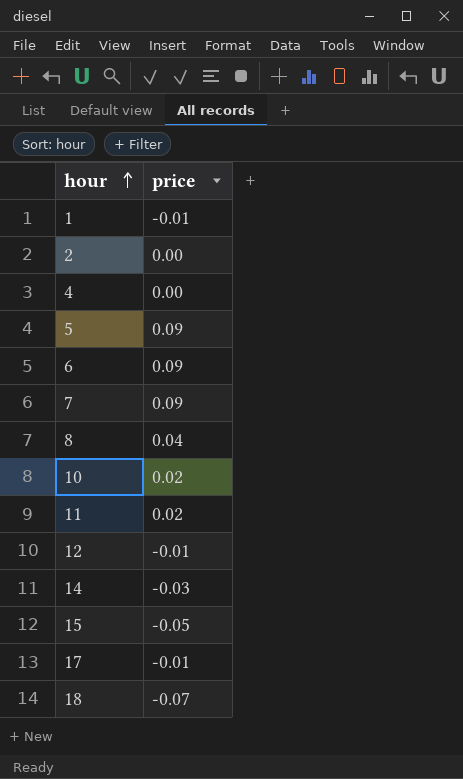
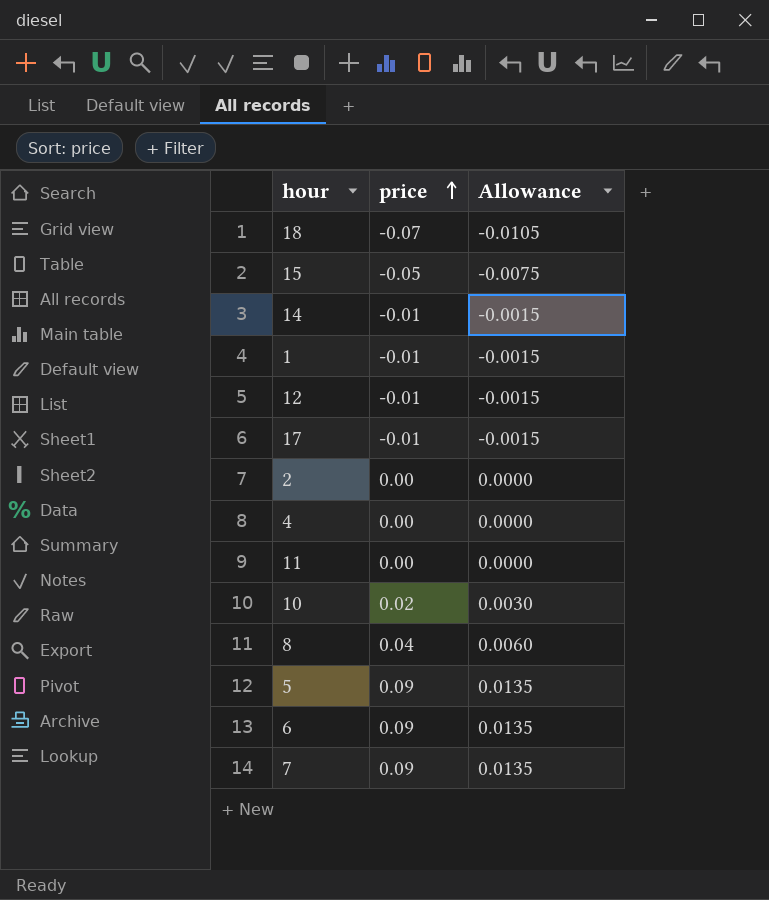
row order: hour ascending -> price ascending
column Allowance | formula: none -> [price] * 0.15
14 | price: -0.03 -> -0.01
11 | price: 0.02 -> 0.00

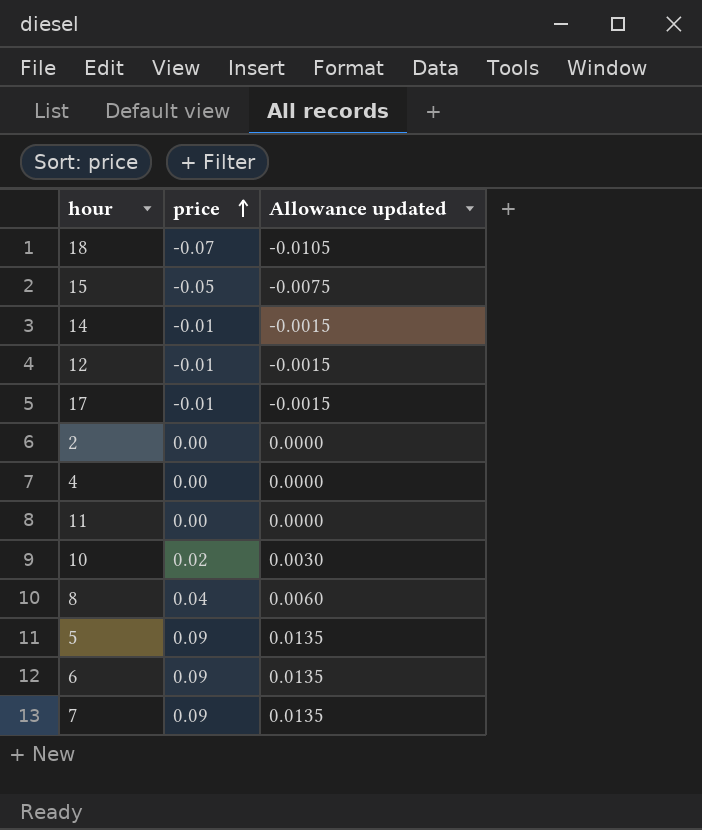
column name: Allowance -> Allowance updated
row 1: -0.01 | -0.0015 -> none

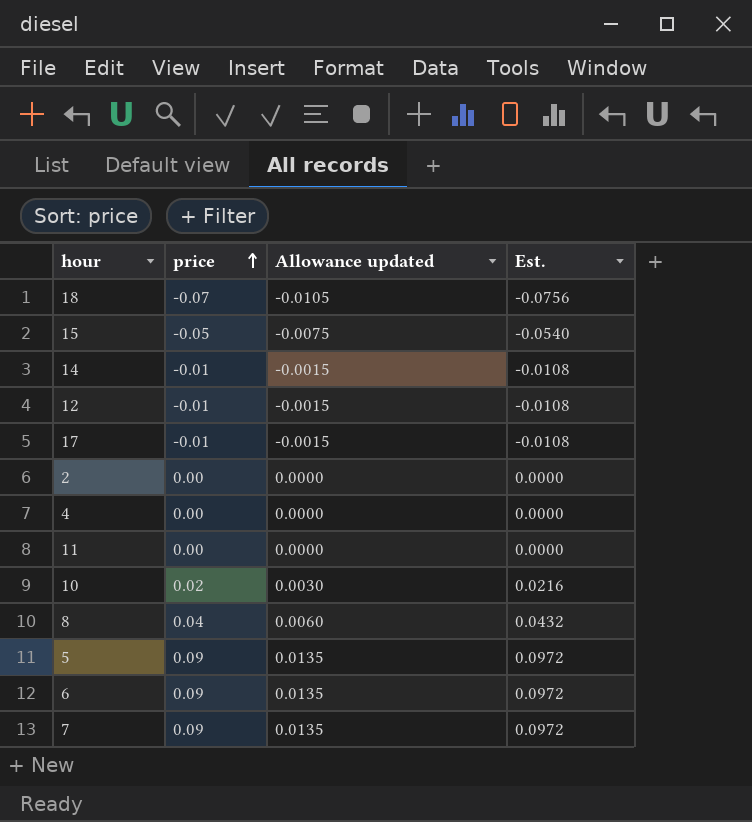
column Est. | formula: none -> [price] * 1.08

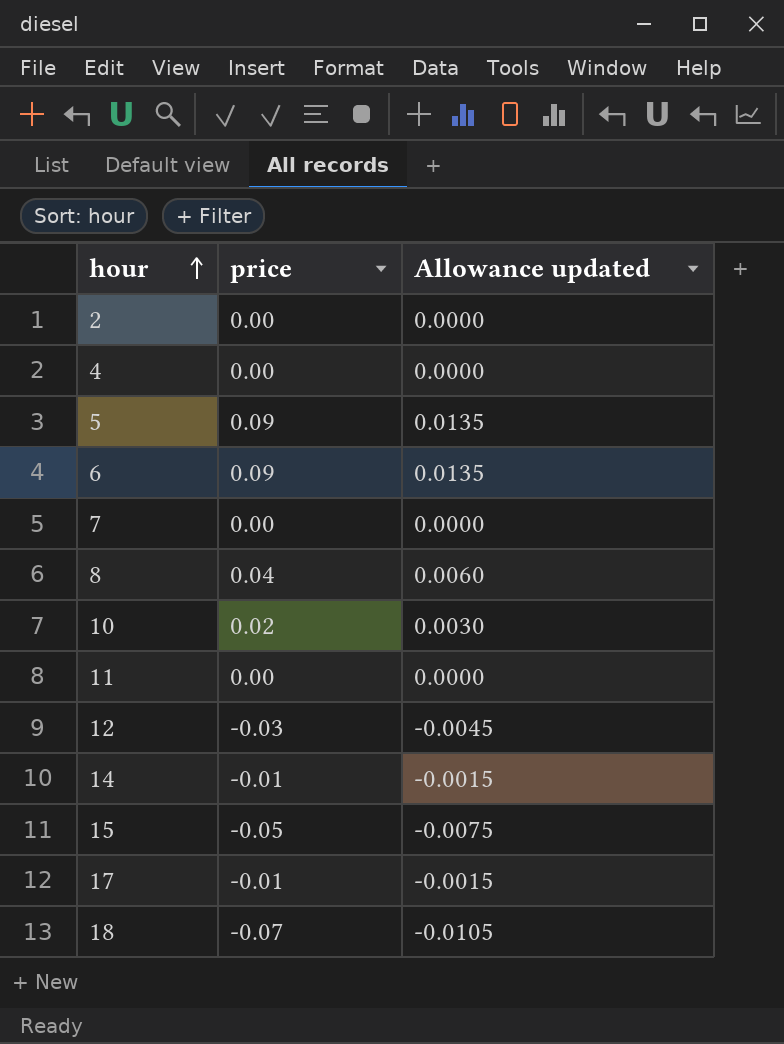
row order: price ascending -> hour ascending
column Est. | formula: [price] * 1.08 -> none
7 | price: 0.09 -> 0.00
7 | Allowance updated: 0.0135 -> 0.0000
12 | price: -0.01 -> -0.03
12 | Allowance updated: -0.0015 -> -0.0045

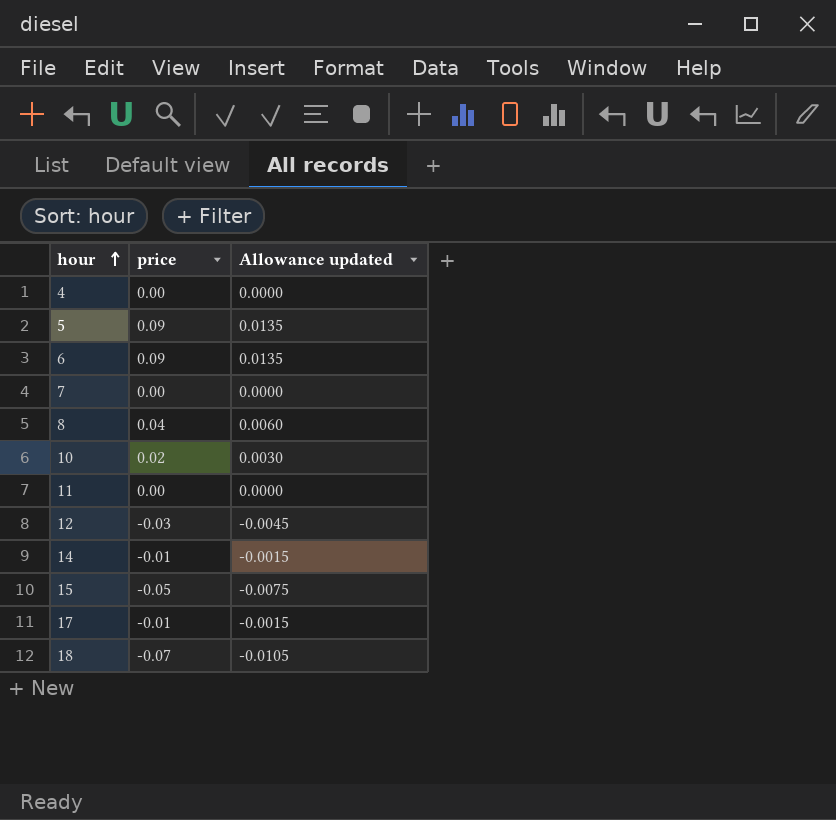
row 2: 0.00 | 0.0000 -> none

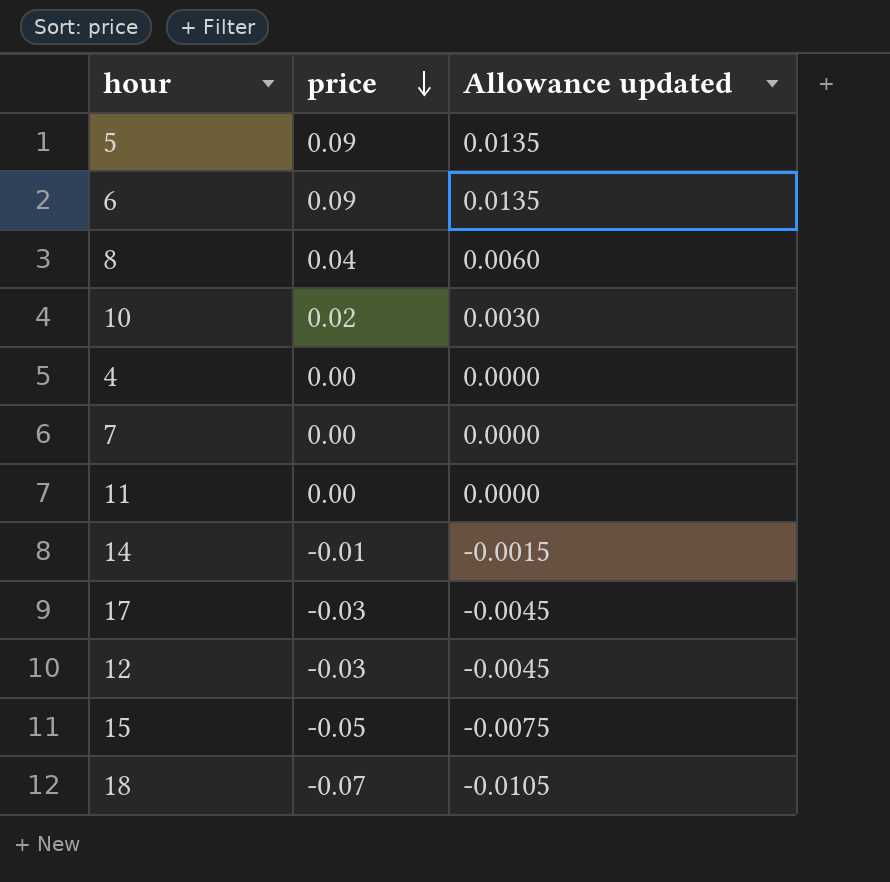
row order: hour ascending -> price descending
17 | price: -0.01 -> -0.03
17 | Allowance updated: -0.0015 -> -0.0045

